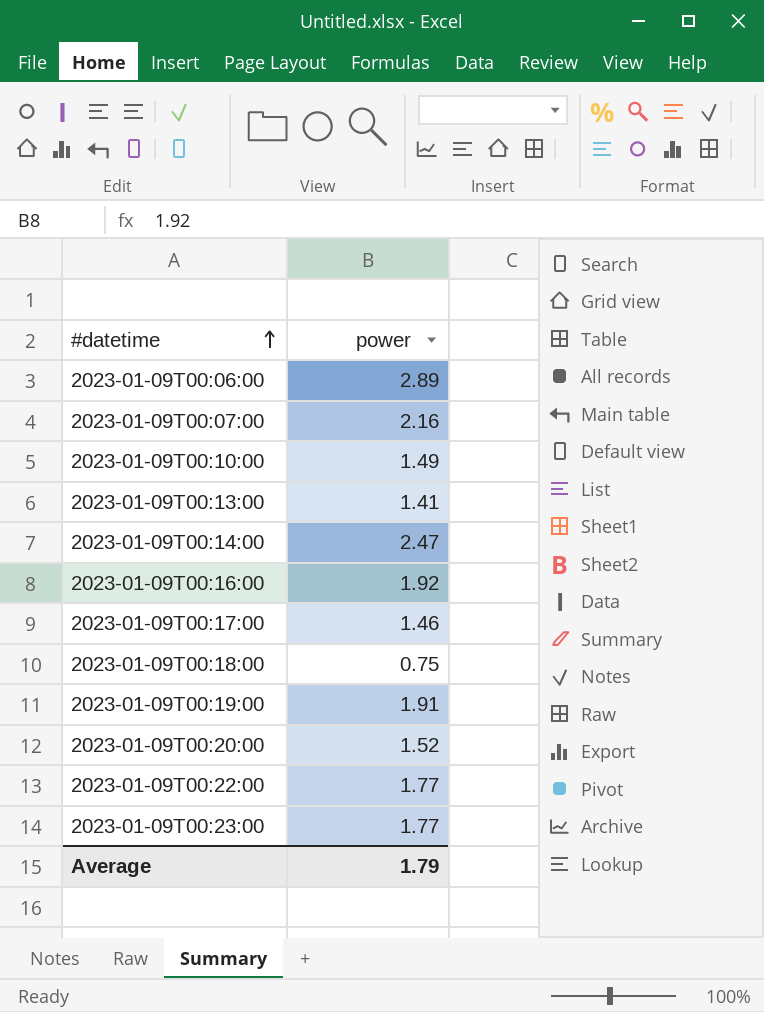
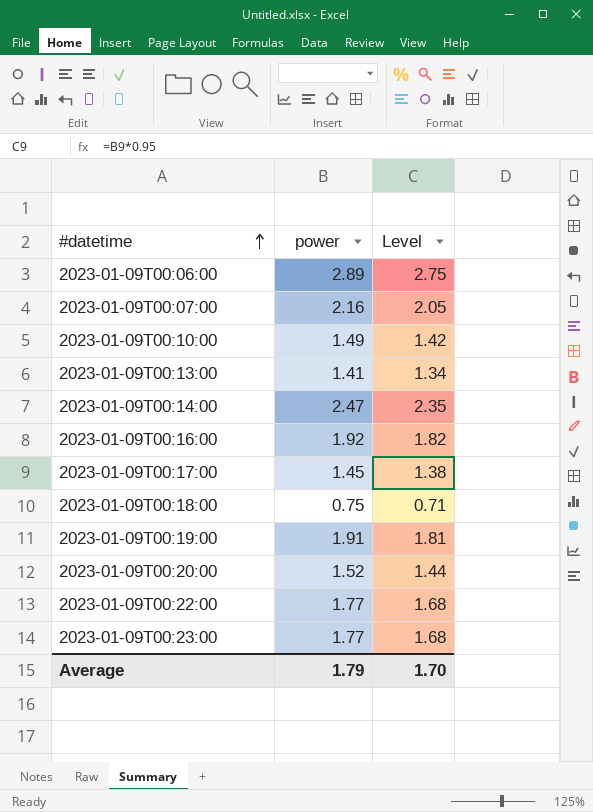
column Level | formula: none -> [power] * 0.95
2023-01-09T00:17:00 | power: 1.46 -> 1.45

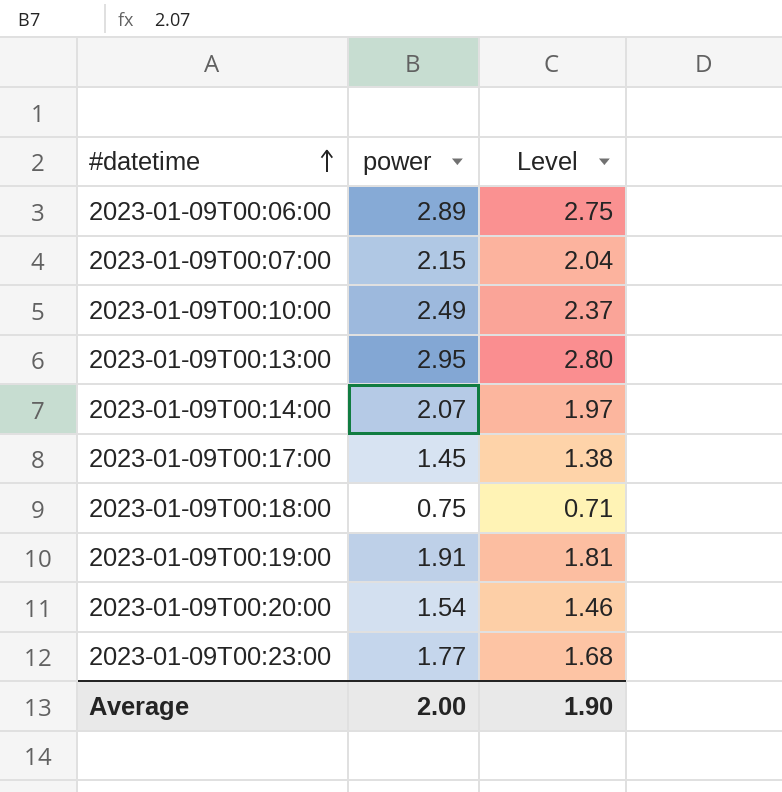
row 2023-01-09T00:16:00: 1.92 | 1.82 -> none
row 2023-01-09T00:22:00: 1.77 | 1.68 -> none
2023-01-09T00:07:00 | power: 2.16 -> 2.15
2023-01-09T00:07:00 | Level: 2.05 -> 2.04
2023-01-09T00:10:00 | power: 1.49 -> 2.49
2023-01-09T00:10:00 | Level: 1.42 -> 2.37
2023-01-09T00:13:00 | power: 1.41 -> 2.95
2023-01-09T00:13:00 | Level: 1.34 -> 2.80
2023-01-09T00:14:00 | power: 2.47 -> 2.07
2023-01-09T00:14:00 | Level: 2.35 -> 1.97
2023-01-09T00:20:00 | power: 1.52 -> 1.54
2023-01-09T00:20:00 | Level: 1.44 -> 1.46
Average | power: 1.79 -> 2.00
Average | Level: 1.70 -> 1.90

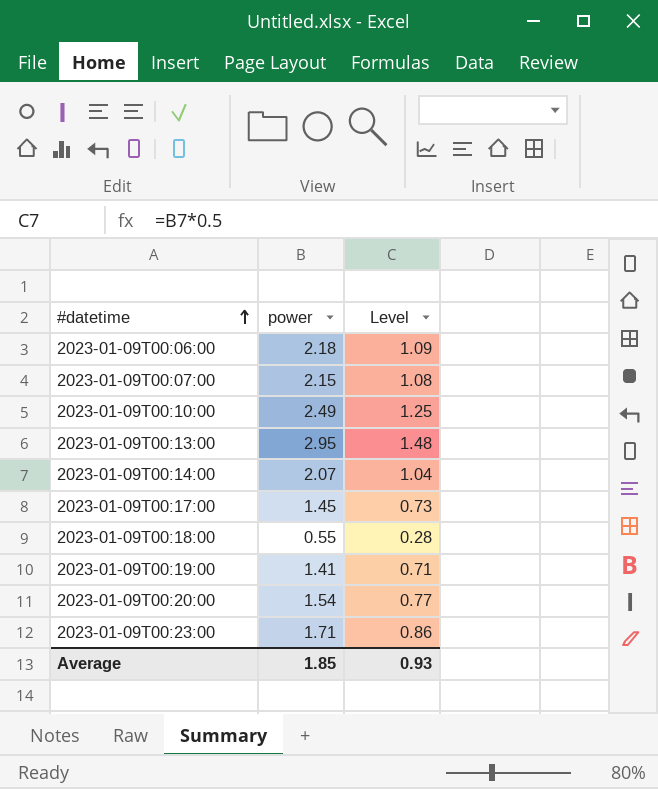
column Level | formula: [power] * 0.95 -> [power] * 0.5
2023-01-09T00:06:00 | power: 2.89 -> 2.18
2023-01-09T00:18:00 | power: 0.75 -> 0.55
2023-01-09T00:19:00 | power: 1.91 -> 1.41
2023-01-09T00:23:00 | power: 1.77 -> 1.71
Average | power: 2.00 -> 1.85
Average | Level: 1.90 -> 0.93

